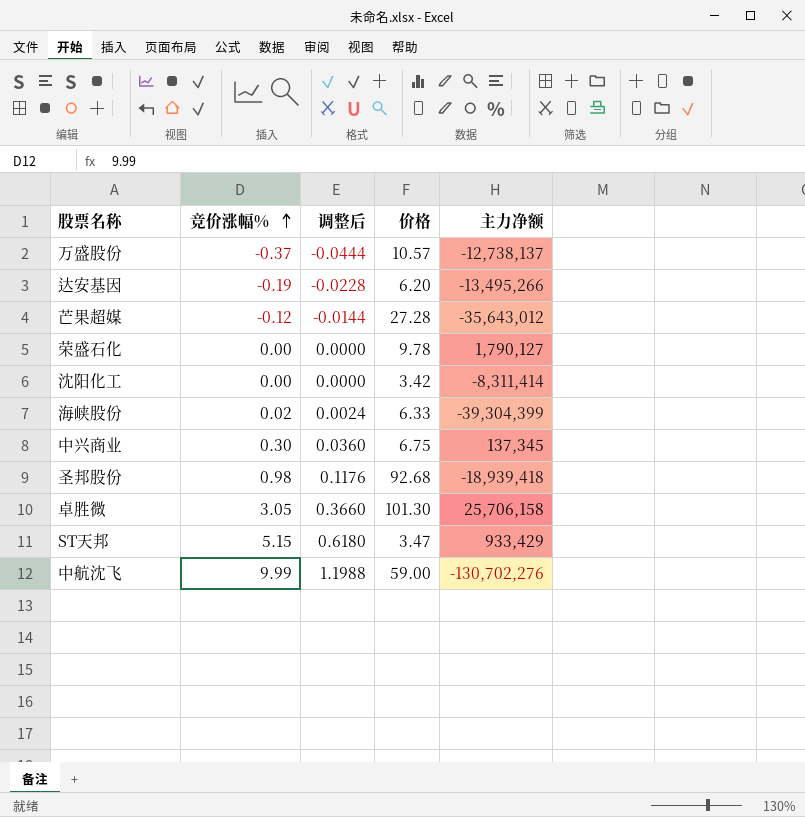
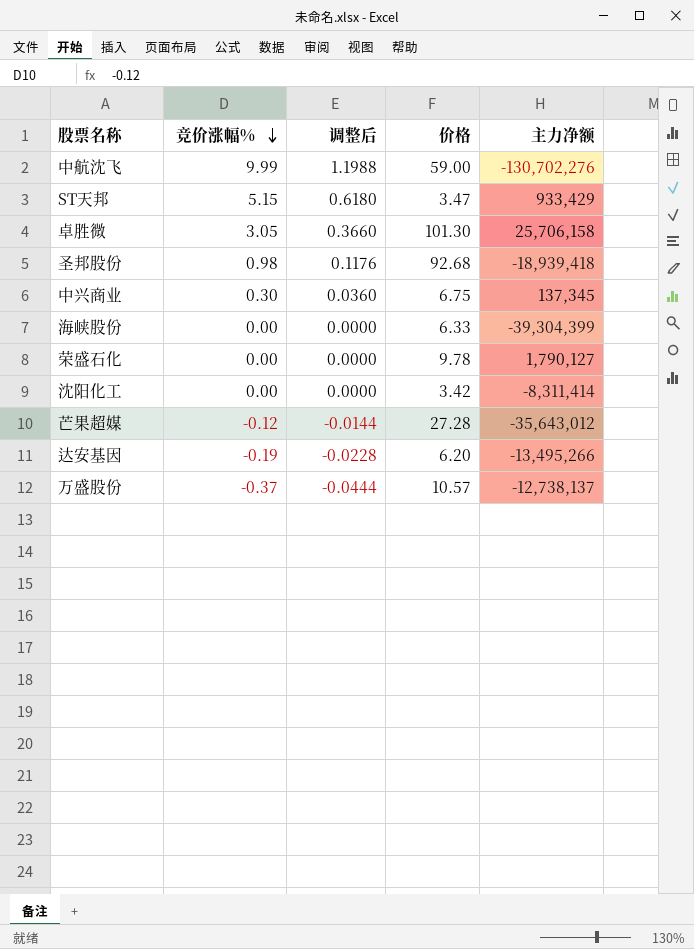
row order: 竞价涨幅% ascending -> 竞价涨幅% descending
海峡股份 | 竞价涨幅%: 0.02 -> 0.00
海峡股份 | 调整后: 0.0024 -> 0.0000

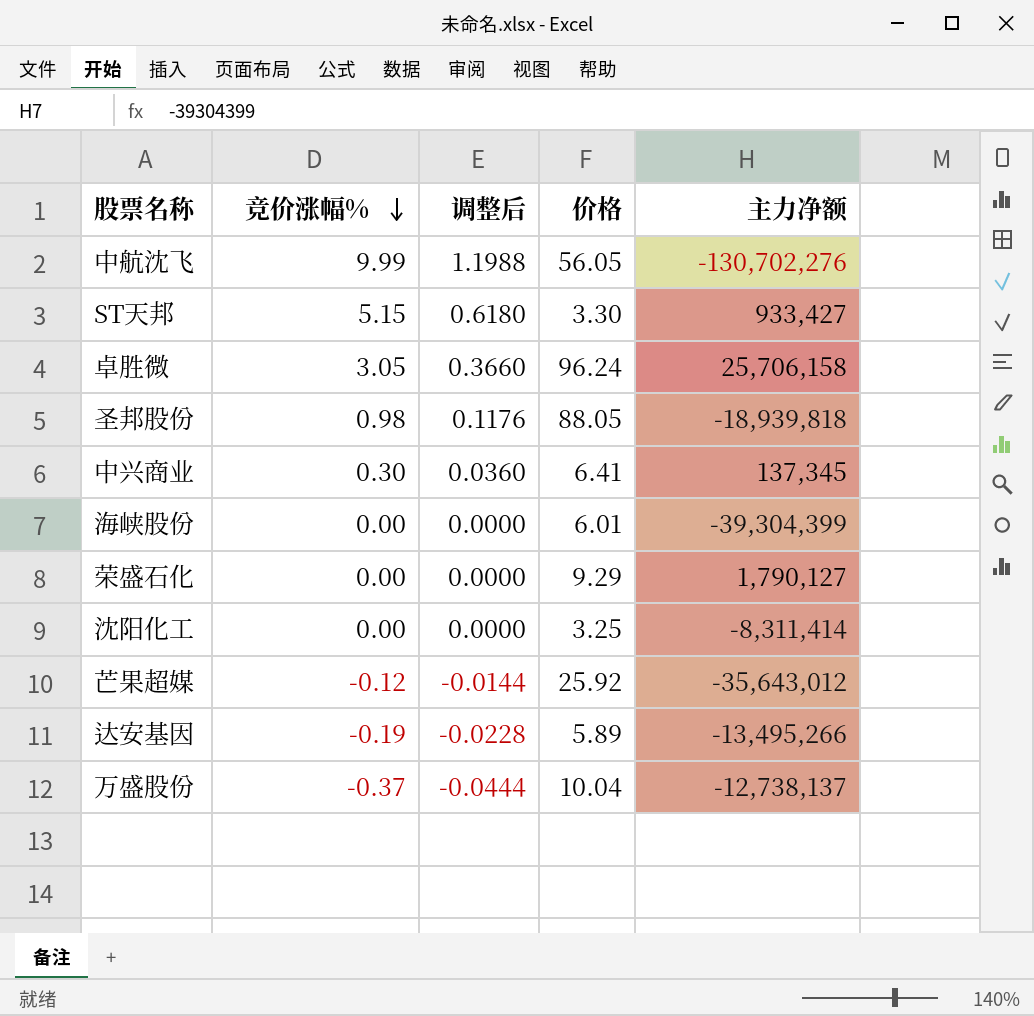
中航沈飞 | 价格: 59.00 -> 56.05
ST天邦 | 价格: 3.47 -> 3.30
ST天邦 | 主力净额: 933,429 -> 933,427
卓胜微 | 价格: 101.30 -> 96.24
圣邦股份 | 价格: 92.68 -> 88.05
圣邦股份 | 主力净额: -18,939,418 -> -18,939,818
中兴商业 | 价格: 6.75 -> 6.41
海峡股份 | 价格: 6.33 -> 6.01
荣盛石化 | 价格: 9.78 -> 9.29
沈阳化工 | 价格: 3.42 -> 3.25
芒果超媒 | 价格: 27.28 -> 25.92
达安基因 | 价格: 6.20 -> 5.89
万盛股份 | 价格: 10.57 -> 10.04

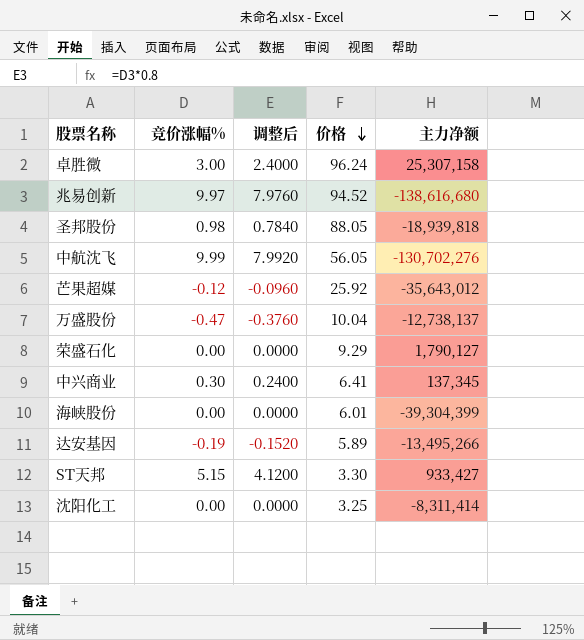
row order: 竞价涨幅% descending -> 价格 descending
column 调整后 | formula: [竞价涨幅%] * 0.12 -> [竞价涨幅%] * 0.8
卓胜微 | 竞价涨幅%: 3.05 -> 3.00
卓胜微 | 主力净额: 25,706,158 -> 25,307,158
row 兆易创新: none -> 9.97 | 7.9760 | 94.52 | -138,616,680
万盛股份 | 竞价涨幅%: -0.37 -> -0.47

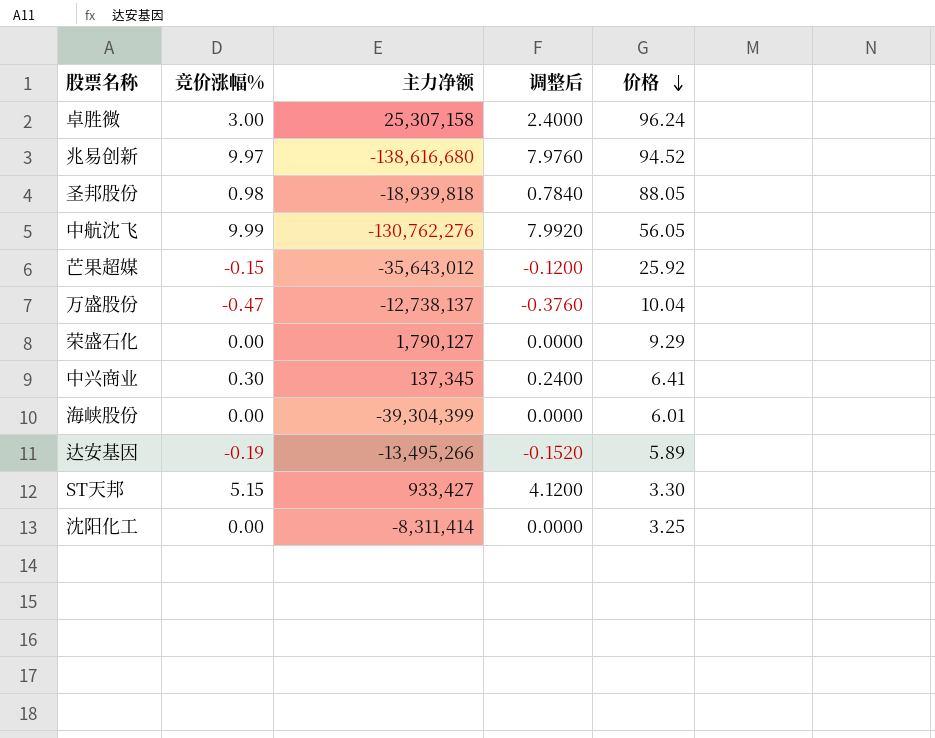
column 主力净额 | position: 5 -> 3
中航沈飞 | 主力净额: -130,702,276 -> -130,762,276
芒果超媒 | 竞价涨幅%: -0.12 -> -0.15
芒果超媒 | 调整后: -0.0960 -> -0.1200

